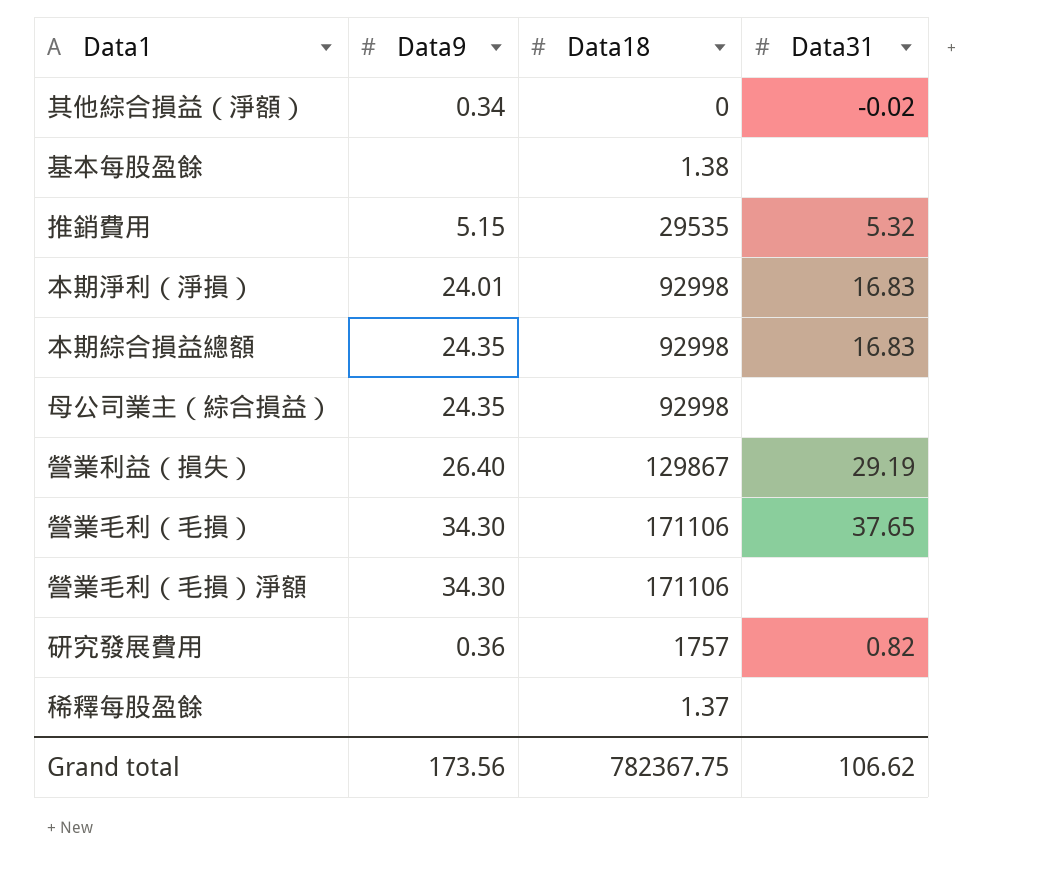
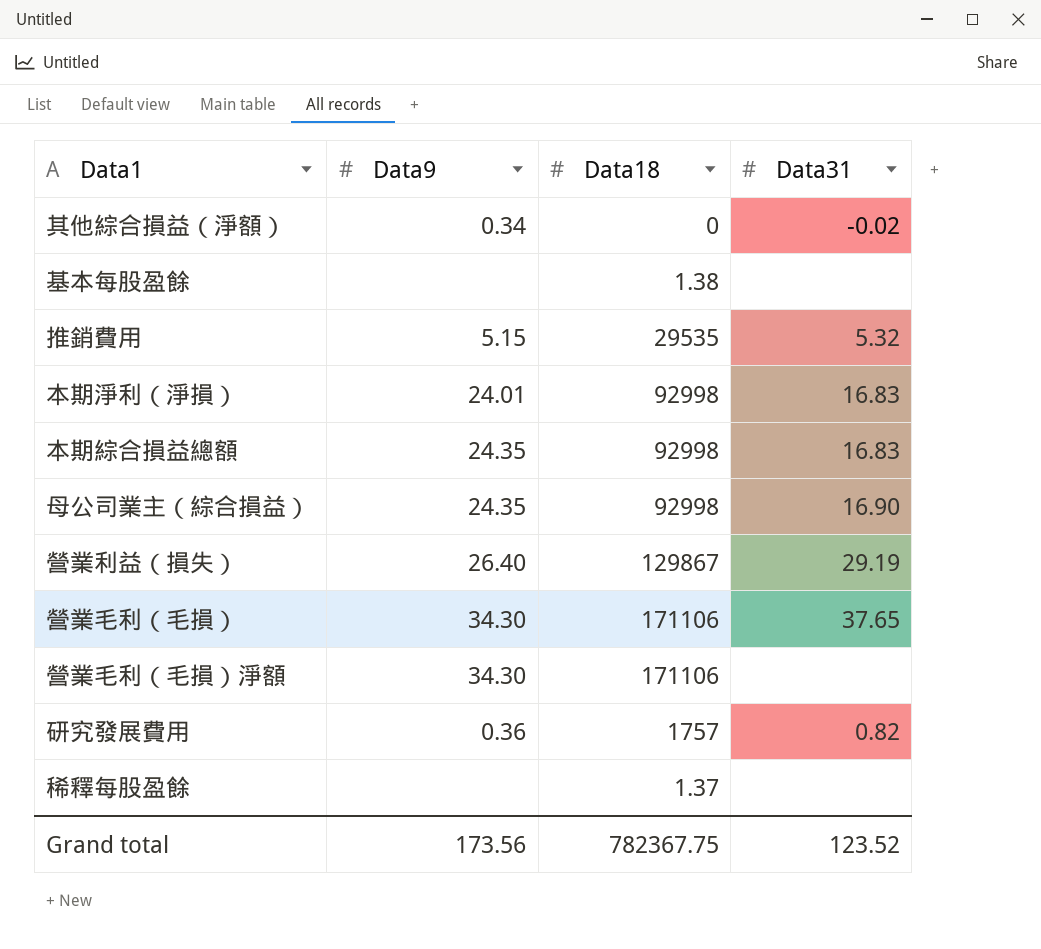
母公司業主（綜合損益） | Data31: none -> 16.90
Grand total | Data31: 106.62 -> 123.52

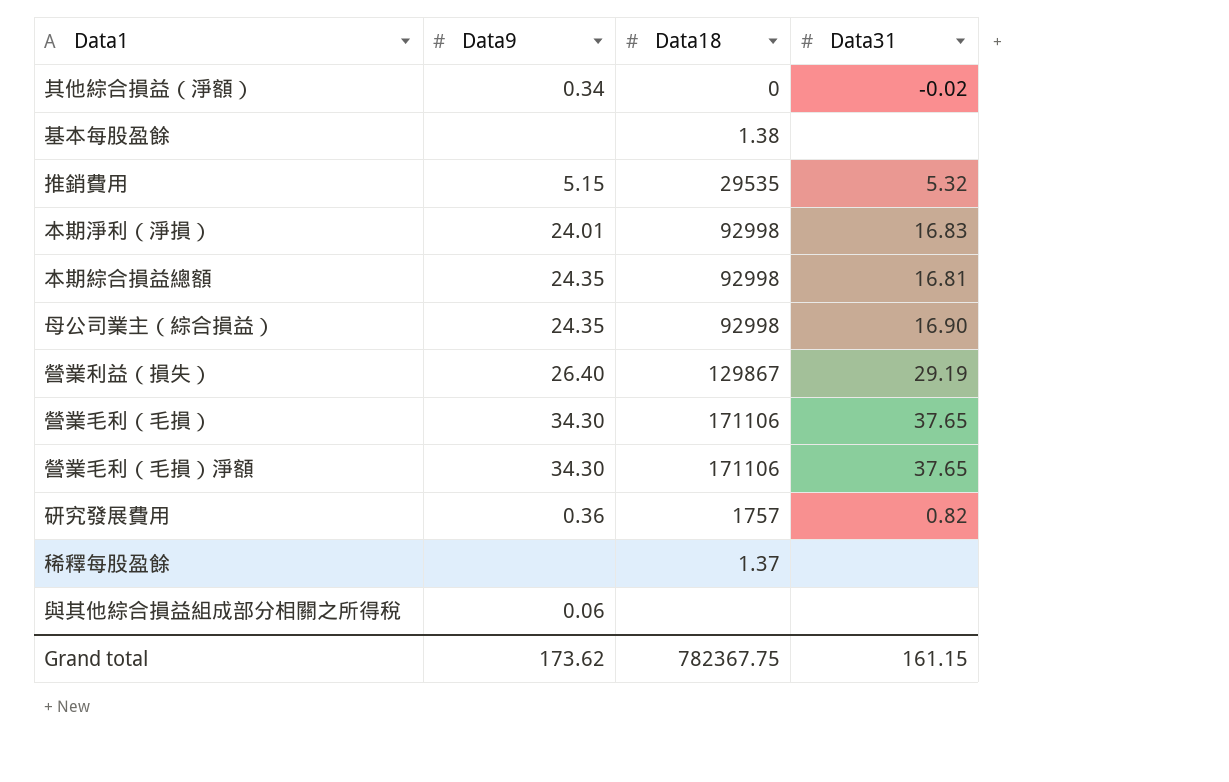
本期綜合損益總額 | Data31: 16.83 -> 16.81
營業毛利（毛損）淨額 | Data31: none -> 37.65
row 與其他綜合損益組成部分相關之所得稅: none -> 0.06 | none | none
Grand total | Data9: 173.56 -> 173.62
Grand total | Data31: 123.52 -> 161.15

